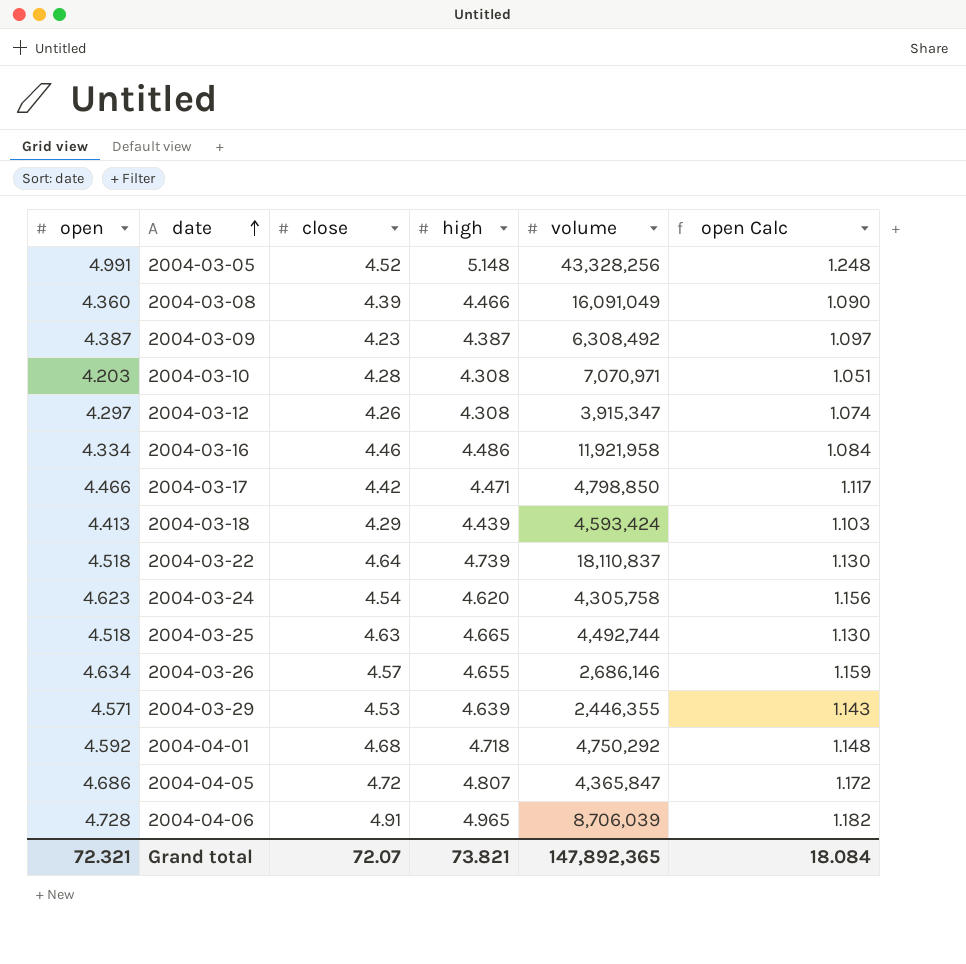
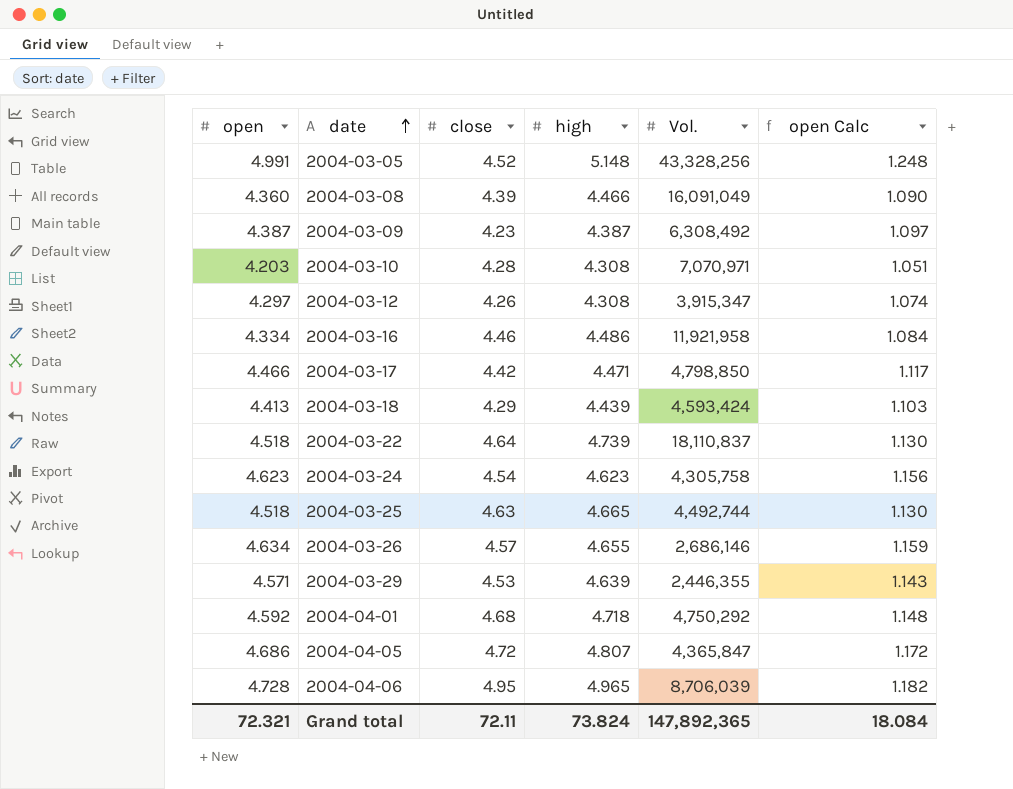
column name: volume -> Vol.
2004-03-24 | high: 4.620 -> 4.623
2004-04-06 | close: 4.91 -> 4.95
Grand total | close: 72.07 -> 72.11
Grand total | high: 73.821 -> 73.824

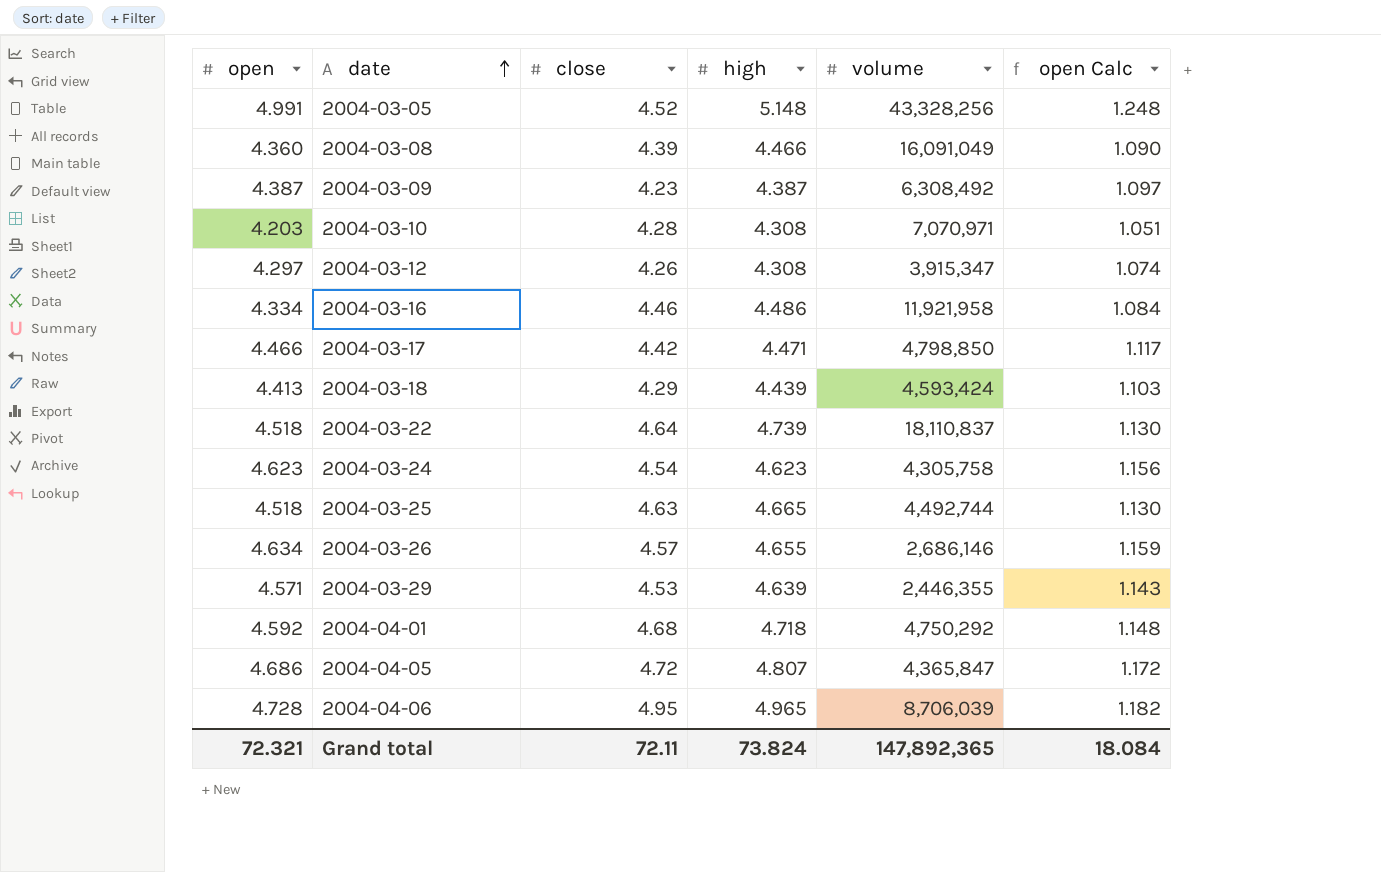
column name: Vol. -> volume

